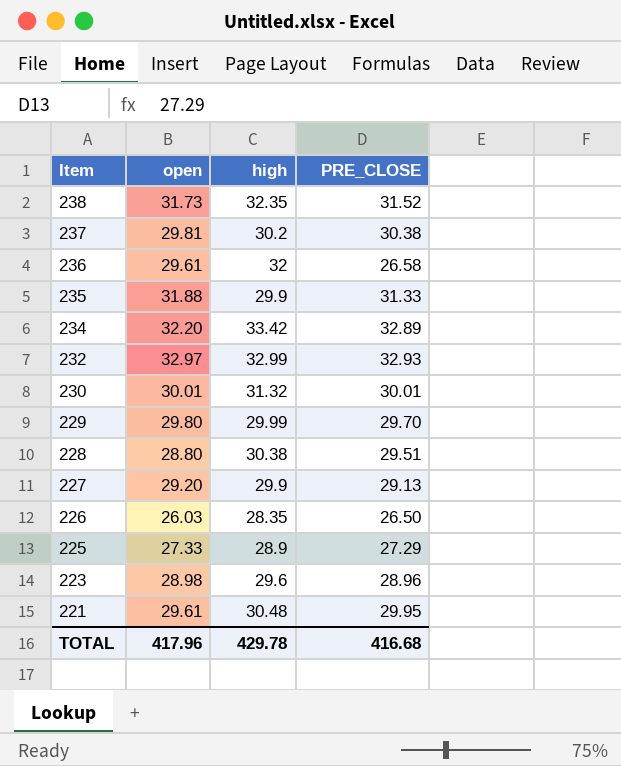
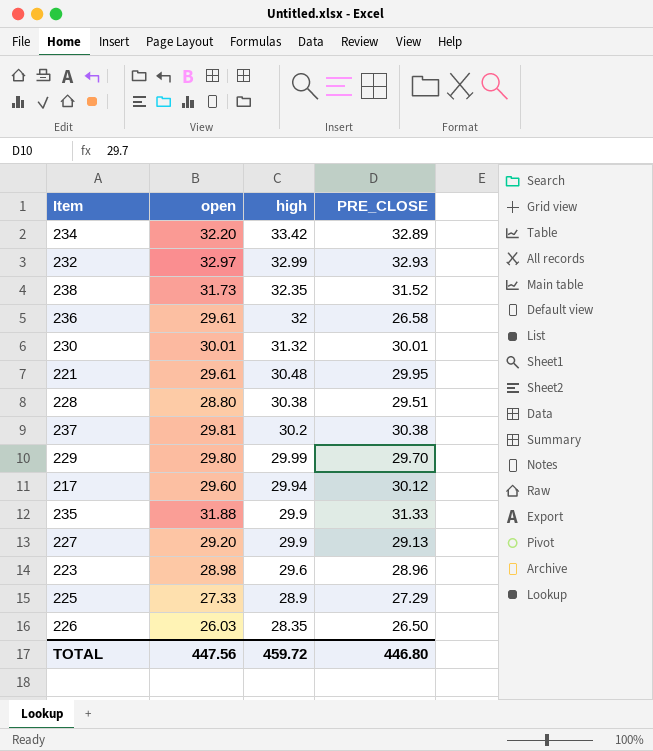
row order: Item descending -> high descending
row 217: none -> 29.60 | 29.94 | 30.12
TOTAL | open: 417.96 -> 447.56
TOTAL | high: 429.78 -> 459.72
TOTAL | PRE_CLOSE: 416.68 -> 446.80

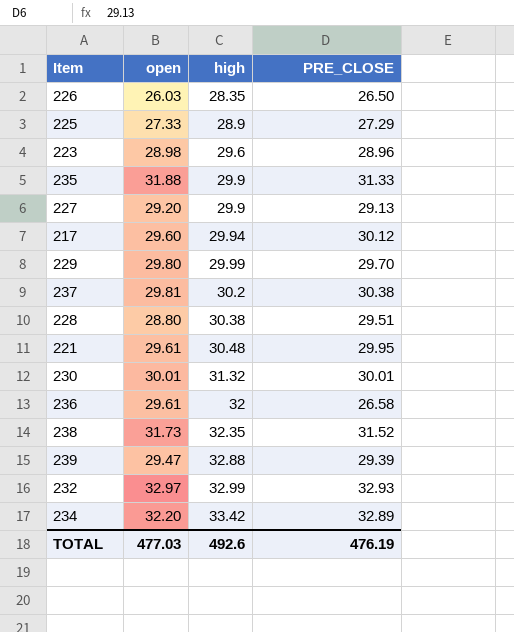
row order: high descending -> high ascending
row 239: none -> 29.47 | 32.88 | 29.39
TOTAL | open: 447.56 -> 477.03
TOTAL | high: 459.72 -> 492.6
TOTAL | PRE_CLOSE: 446.80 -> 476.19

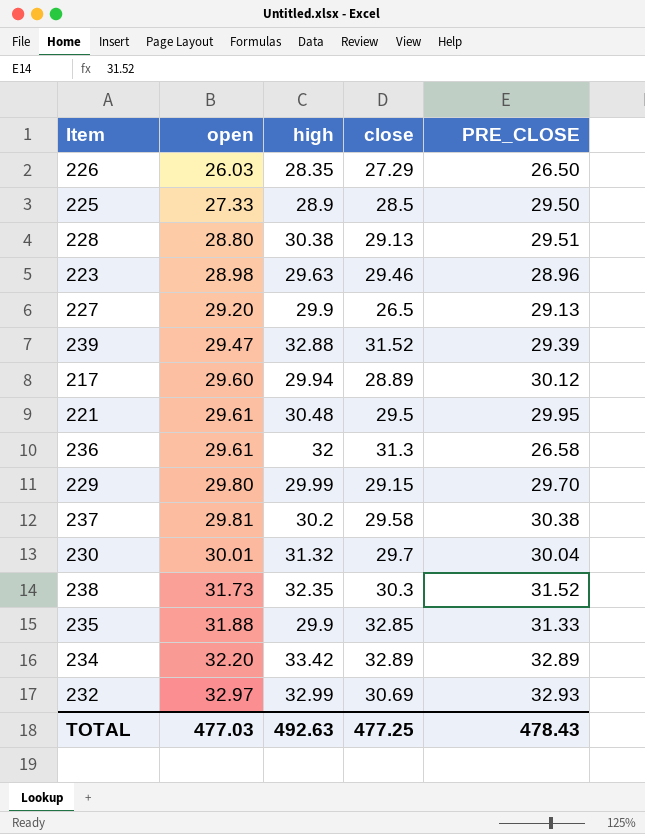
row order: high ascending -> open ascending
column close | position: none -> 4
225 | PRE_CLOSE: 27.29 -> 29.50
223 | high: 29.6 -> 29.63
230 | PRE_CLOSE: 30.01 -> 30.04
TOTAL | high: 492.6 -> 492.63
TOTAL | PRE_CLOSE: 476.19 -> 478.43

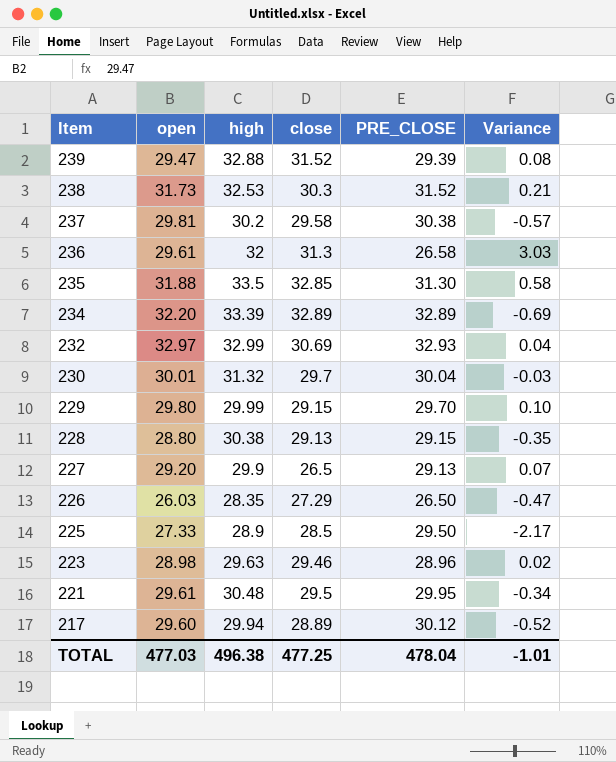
row order: open ascending -> Item descending
column Variance | formula: none -> [open] - [PRE_CLOSE]
238 | high: 32.35 -> 32.53
235 | high: 29.9 -> 33.5
235 | PRE_CLOSE: 31.33 -> 31.30
234 | high: 33.42 -> 33.39
228 | PRE_CLOSE: 29.51 -> 29.15
TOTAL | high: 492.63 -> 496.38
TOTAL | PRE_CLOSE: 478.43 -> 478.04

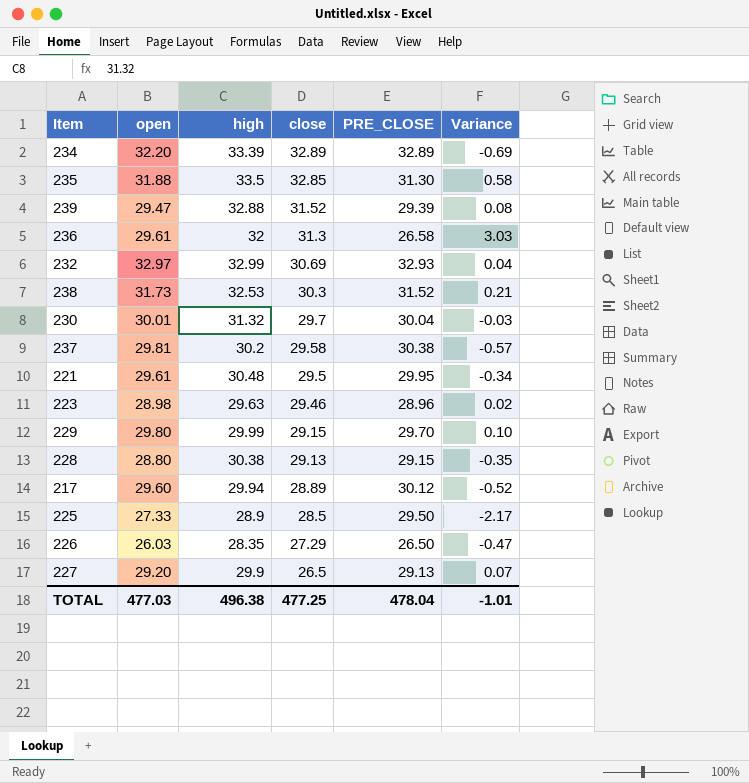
row order: Item descending -> close descending

